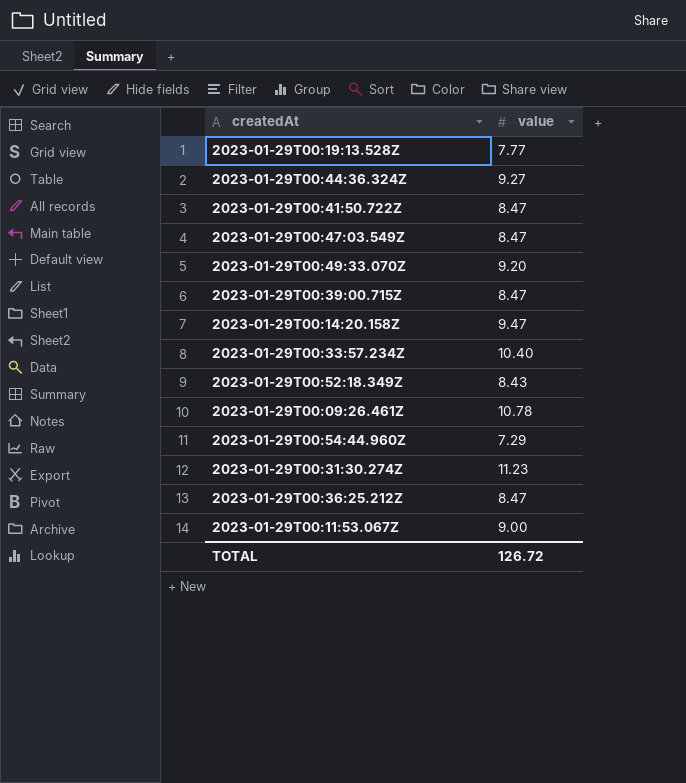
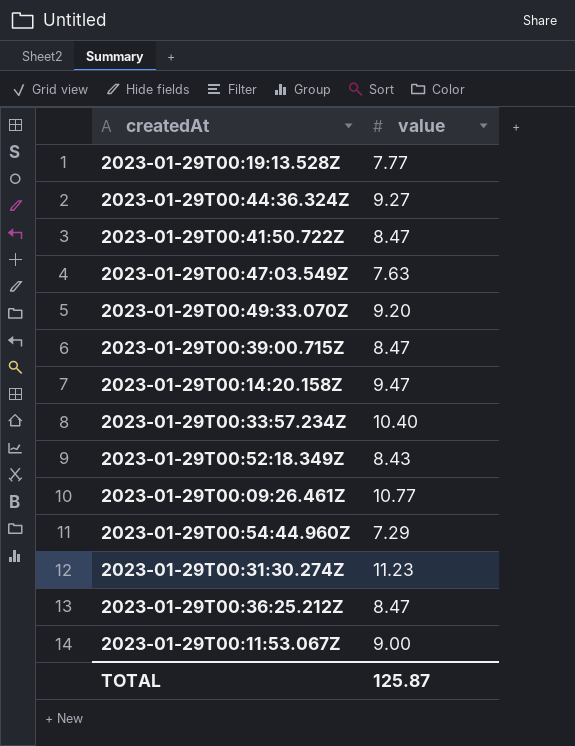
2023-01-29T00:47:03.549Z | value: 8.47 -> 7.63
2023-01-29T00:09:26.461Z | value: 10.78 -> 10.77
TOTAL | value: 126.72 -> 125.87

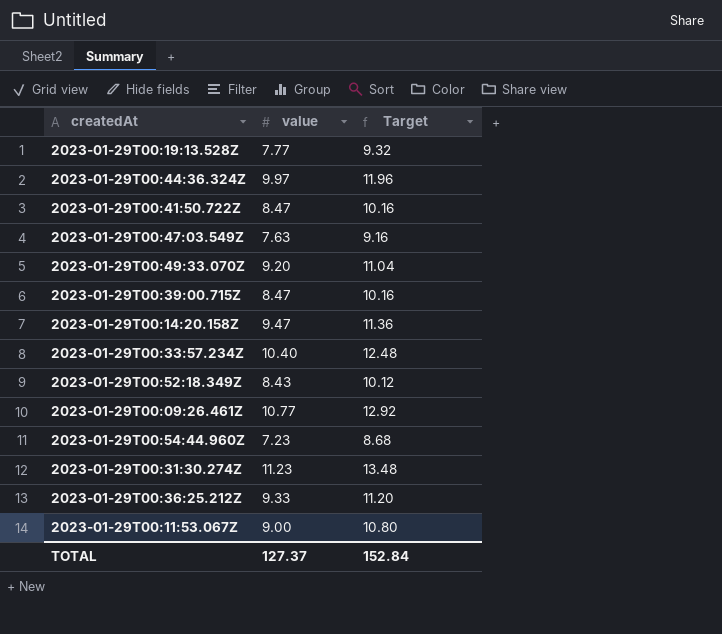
column Target | formula: none -> [value] * 1.2
2023-01-29T00:44:36.324Z | value: 9.27 -> 9.97
2023-01-29T00:54:44.960Z | value: 7.29 -> 7.23
2023-01-29T00:36:25.212Z | value: 8.47 -> 9.33
TOTAL | value: 125.87 -> 127.37

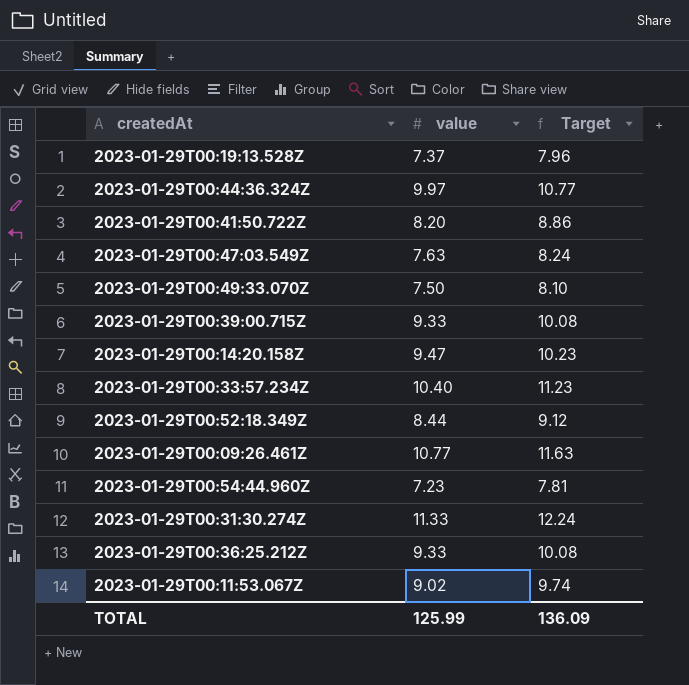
column Target | formula: [value] * 1.2 -> [value] * 1.08
2023-01-29T00:19:13.528Z | value: 7.77 -> 7.37
2023-01-29T00:41:50.722Z | value: 8.47 -> 8.20
2023-01-29T00:49:33.070Z | value: 9.20 -> 7.50
2023-01-29T00:39:00.715Z | value: 8.47 -> 9.33
2023-01-29T00:52:18.349Z | value: 8.43 -> 8.44
2023-01-29T00:31:30.274Z | value: 11.23 -> 11.33
2023-01-29T00:11:53.067Z | value: 9.00 -> 9.02
TOTAL | value: 127.37 -> 125.99
TOTAL | Target: 152.84 -> 136.09

